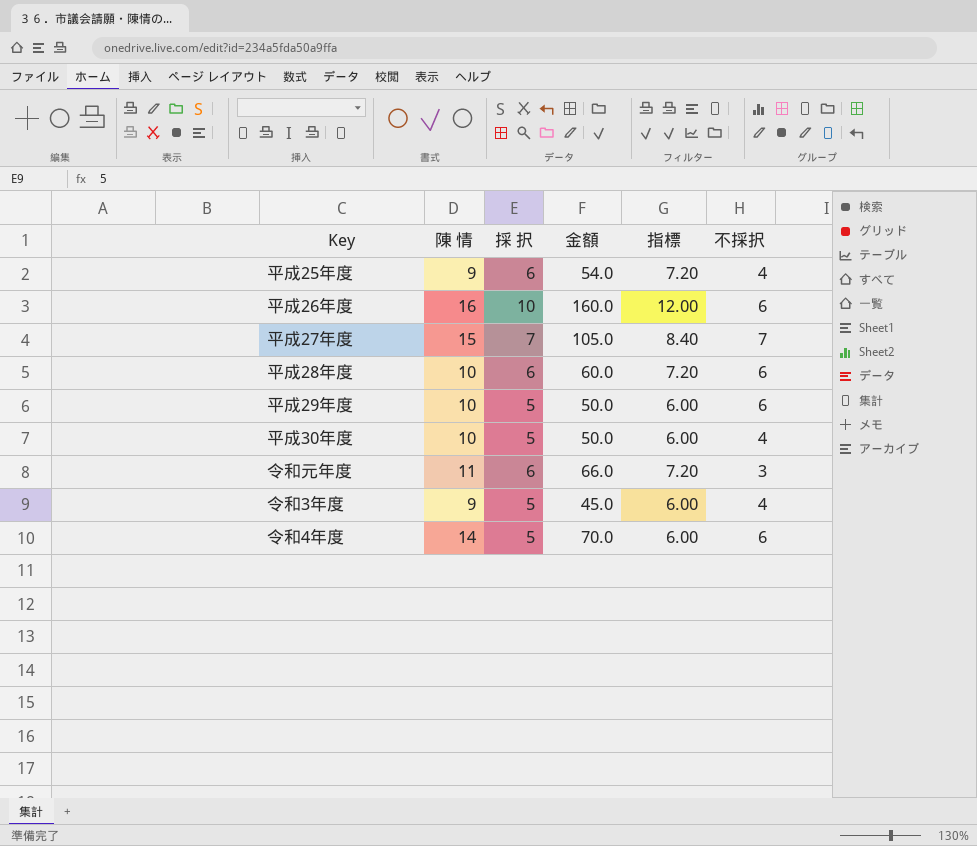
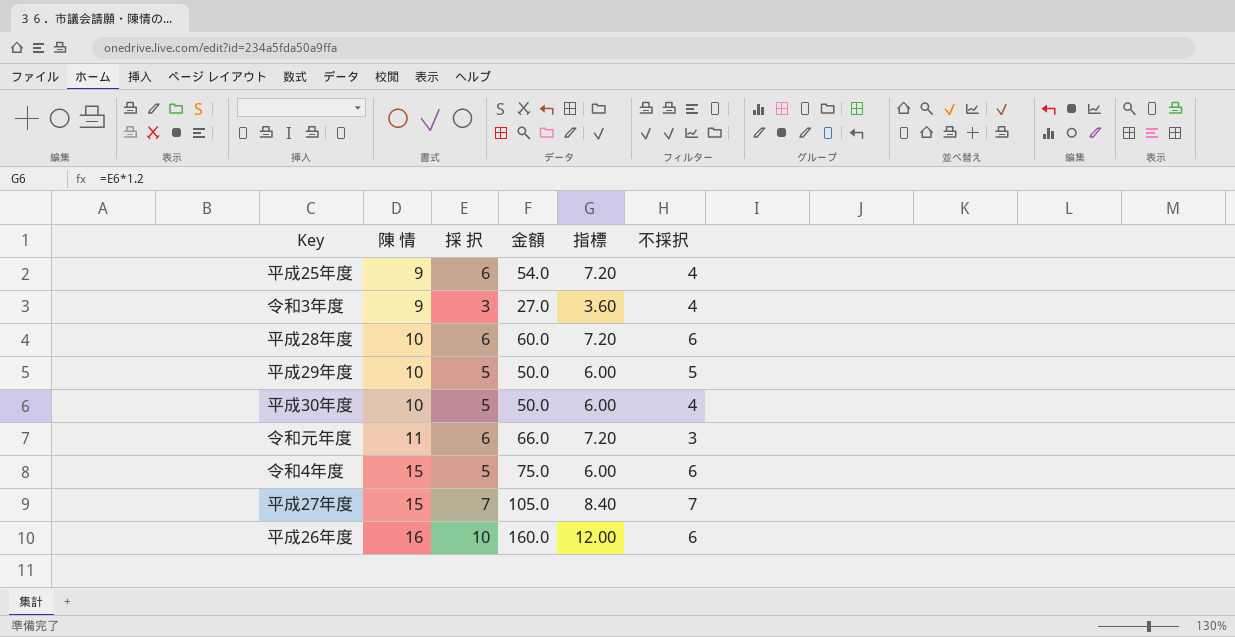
row order: none -> 陳 情 ascending
令和3年度 | 採 択: 5 -> 3
令和3年度 | 金額: 45.0 -> 27.0
令和3年度 | 指標: 6.00 -> 3.60
平成29年度 | 不採択: 6 -> 5
令和4年度 | 陳 情: 14 -> 15
令和4年度 | 金額: 70.0 -> 75.0

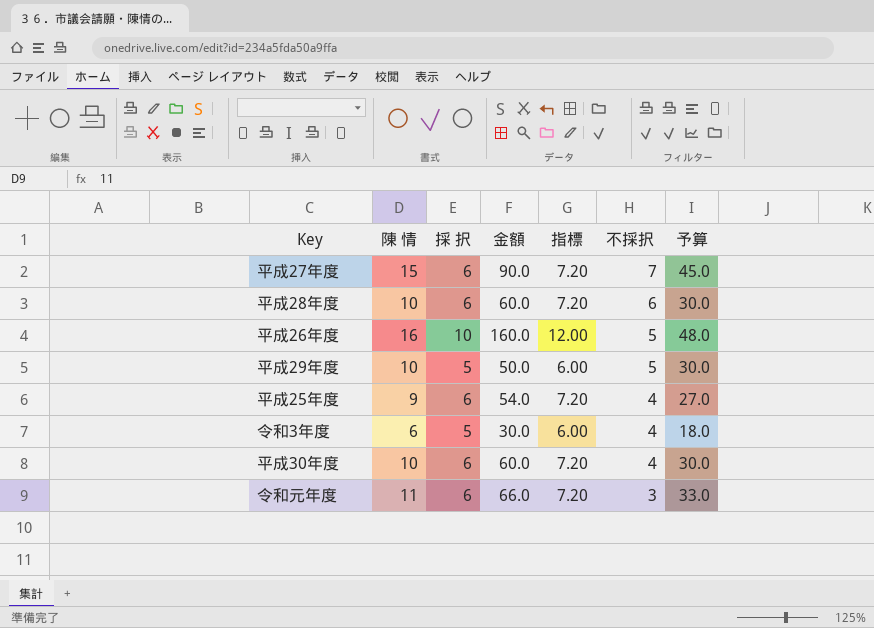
row order: 陳 情 ascending -> 不採択 descending
column 予算 | formula: none -> [陳 情] * 3
row 令和4年度: 15 | 5 | 75.0 | 6.00 | 6 -> none
平成27年度 | 採 択: 7 -> 6
平成27年度 | 金額: 105.0 -> 90.0
平成27年度 | 指標: 8.40 -> 7.20
平成26年度 | 不採択: 6 -> 5
令和3年度 | 陳 情: 9 -> 6
令和3年度 | 採 択: 3 -> 5
令和3年度 | 金額: 27.0 -> 30.0
令和3年度 | 指標: 3.60 -> 6.00
平成30年度 | 採 択: 5 -> 6
平成30年度 | 金額: 50.0 -> 60.0
平成30年度 | 指標: 6.00 -> 7.20

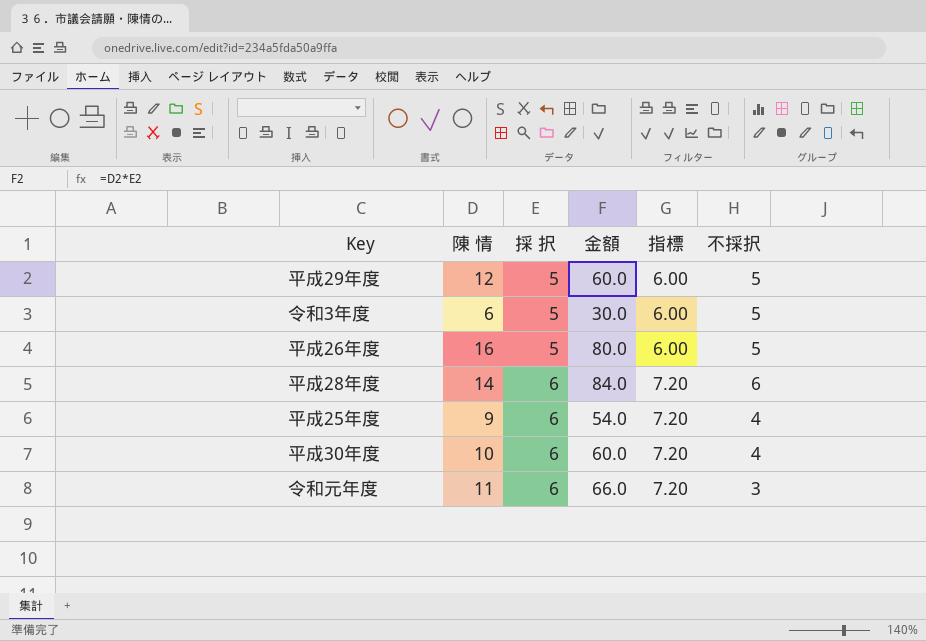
row order: 不採択 descending -> 採 択 ascending
column 予算 | formula: [陳 情] * 3 -> none
row 平成27年度: 15 | 6 | 90.0 | 7.20 | 7 | 45.0 -> none
平成29年度 | 陳 情: 10 -> 12
平成29年度 | 金額: 50.0 -> 60.0
令和3年度 | 不採択: 4 -> 5
平成26年度 | 採 択: 10 -> 5
平成26年度 | 金額: 160.0 -> 80.0
平成26年度 | 指標: 12.00 -> 6.00
平成28年度 | 陳 情: 10 -> 14
平成28年度 | 金額: 60.0 -> 84.0

